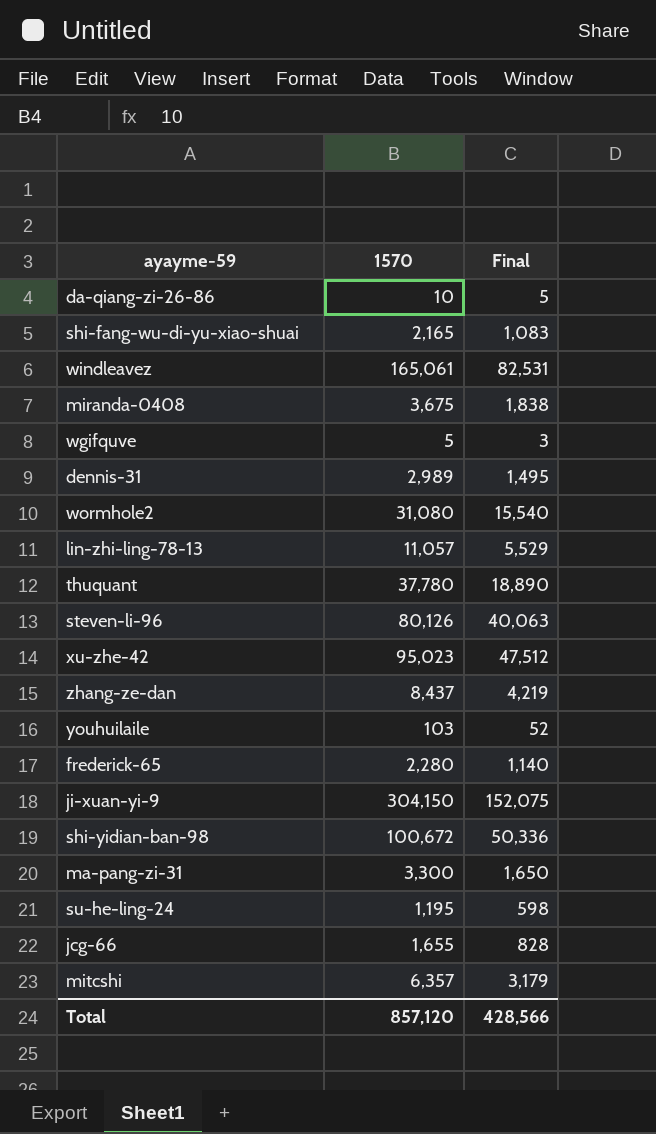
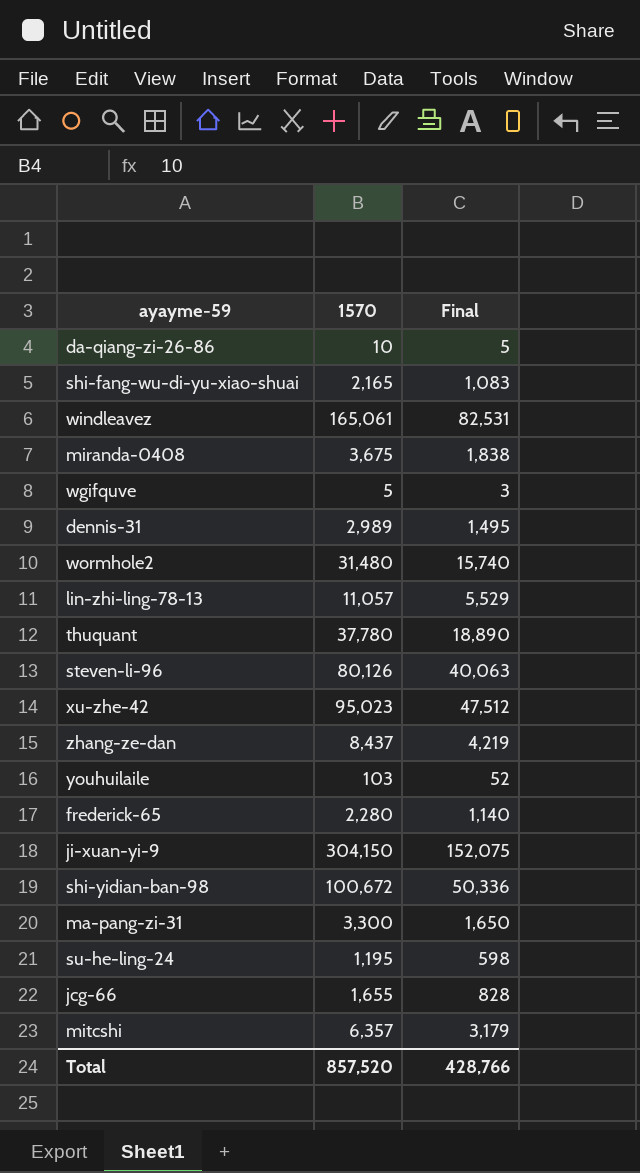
wormhole2 | 1570: 31,080 -> 31,480
wormhole2 | Final: 15,540 -> 15,740
Total | 1570: 857,120 -> 857,520
Total | Final: 428,566 -> 428,766

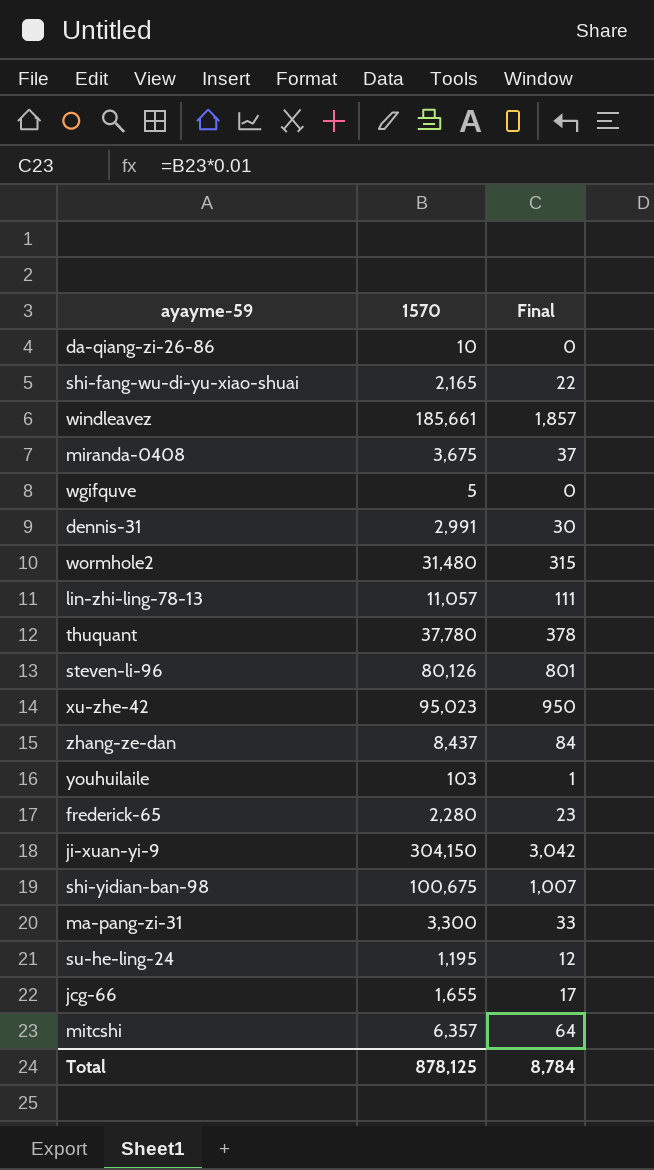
column Final | formula: [1570] * 0.5 -> [1570] * 0.01
windleavez | 1570: 165,061 -> 185,661
dennis-31 | 1570: 2,989 -> 2,991
shi-yidian-ban-98 | 1570: 100,672 -> 100,675
Total | 1570: 857,520 -> 878,125
Total | Final: 428,766 -> 8,784

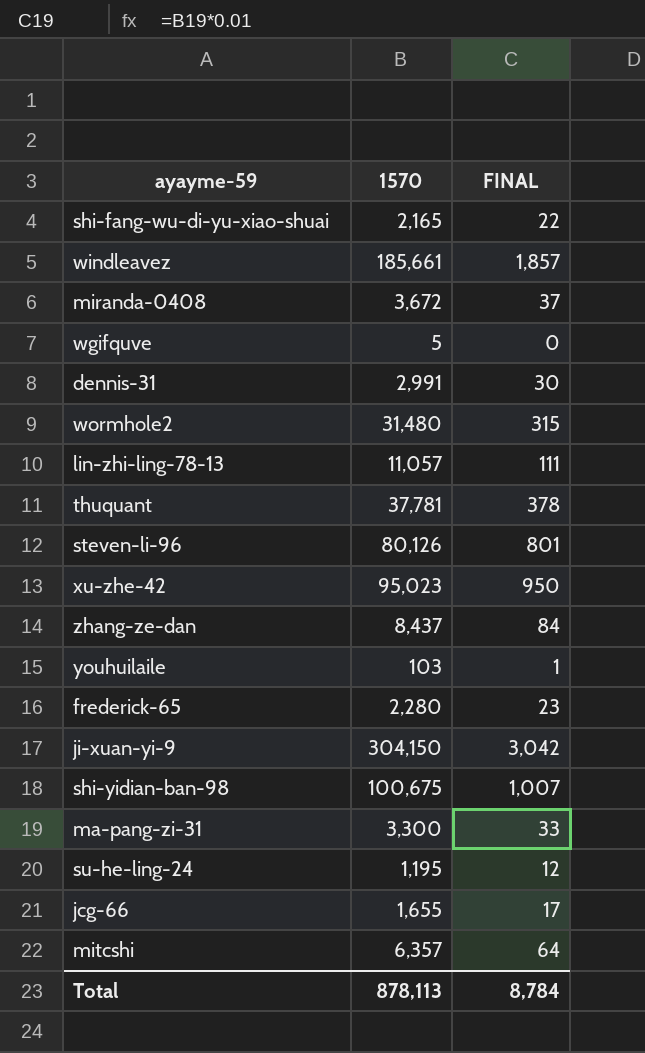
column name: Final -> FINAL
row da-qiang-zi-26-86: 10 | 0 -> none
miranda-0408 | 1570: 3,675 -> 3,672
thuquant | 1570: 37,780 -> 37,781
Total | 1570: 878,125 -> 878,113

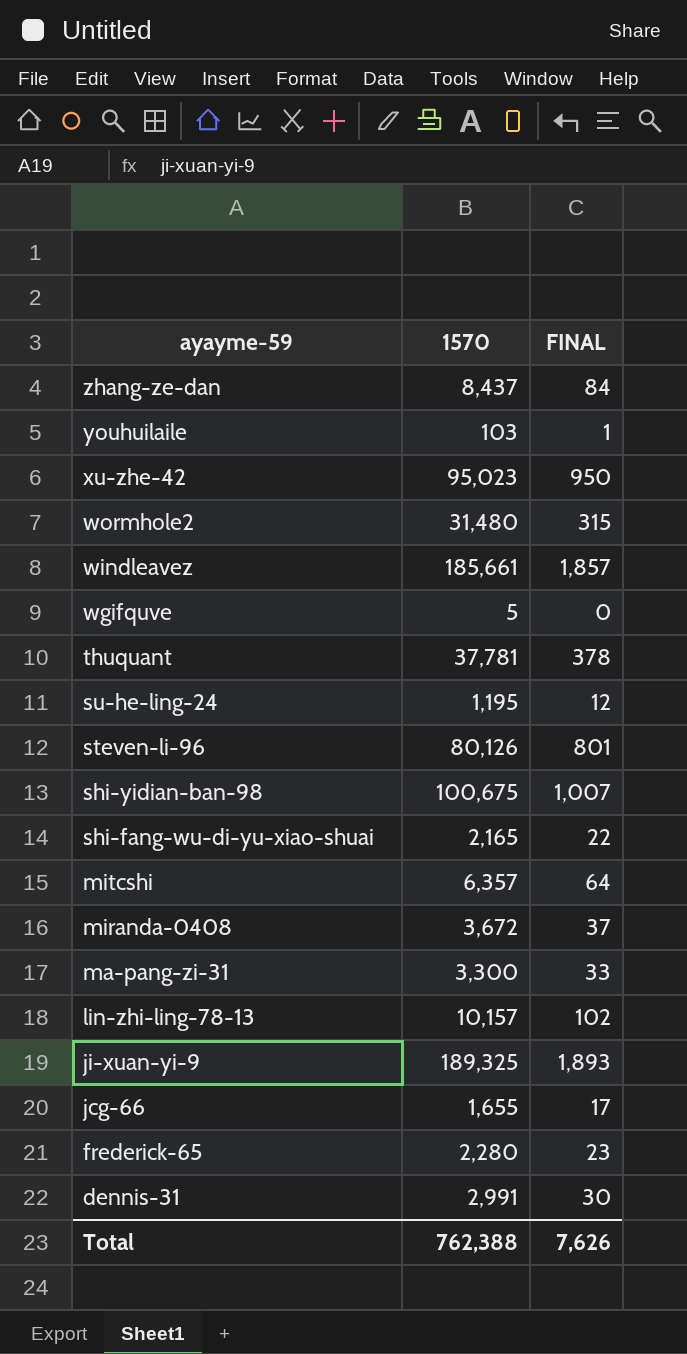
row order: none -> ayayme-59 descending
lin-zhi-ling-78-13 | 1570: 11,057 -> 10,157
lin-zhi-ling-78-13 | FINAL: 111 -> 102
ji-xuan-yi-9 | 1570: 304,150 -> 189,325
ji-xuan-yi-9 | FINAL: 3,042 -> 1,893
Total | 1570: 878,113 -> 762,388
Total | FINAL: 8,784 -> 7,626

